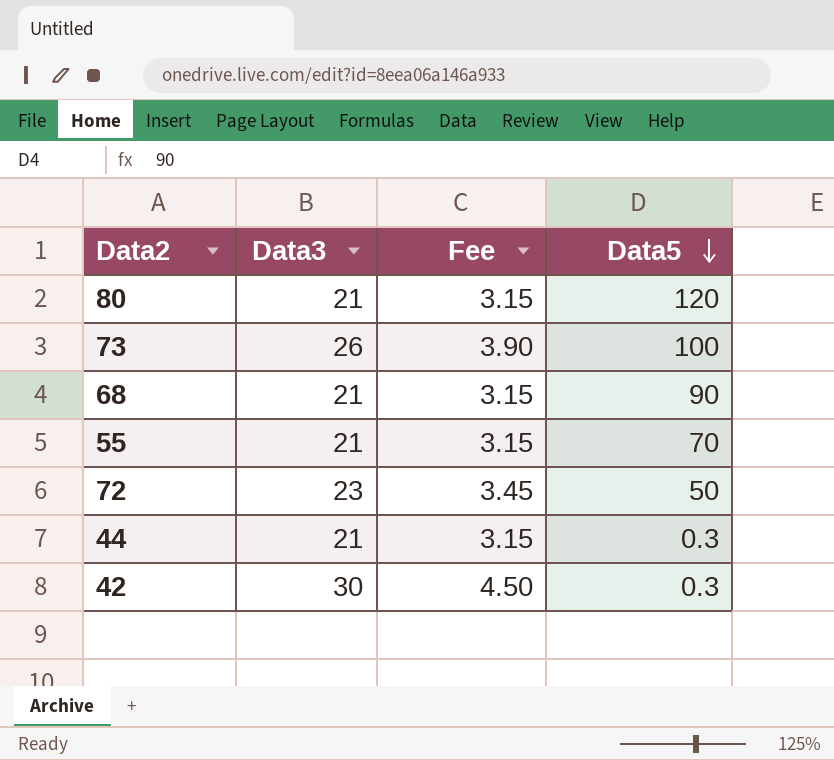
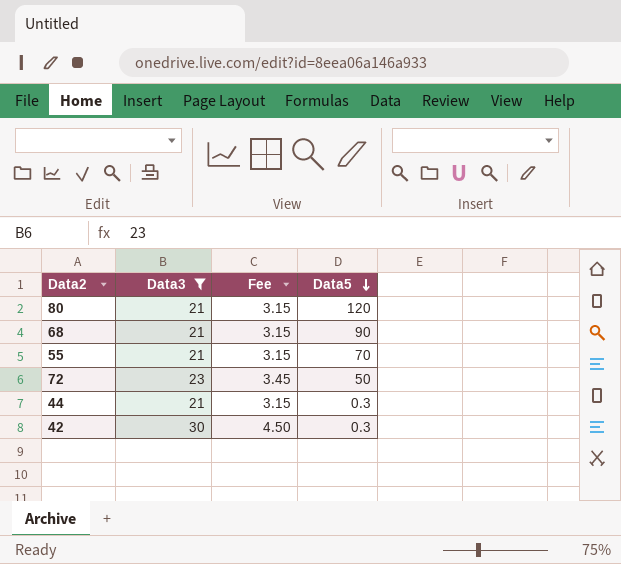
filter: none -> Data3 != 26

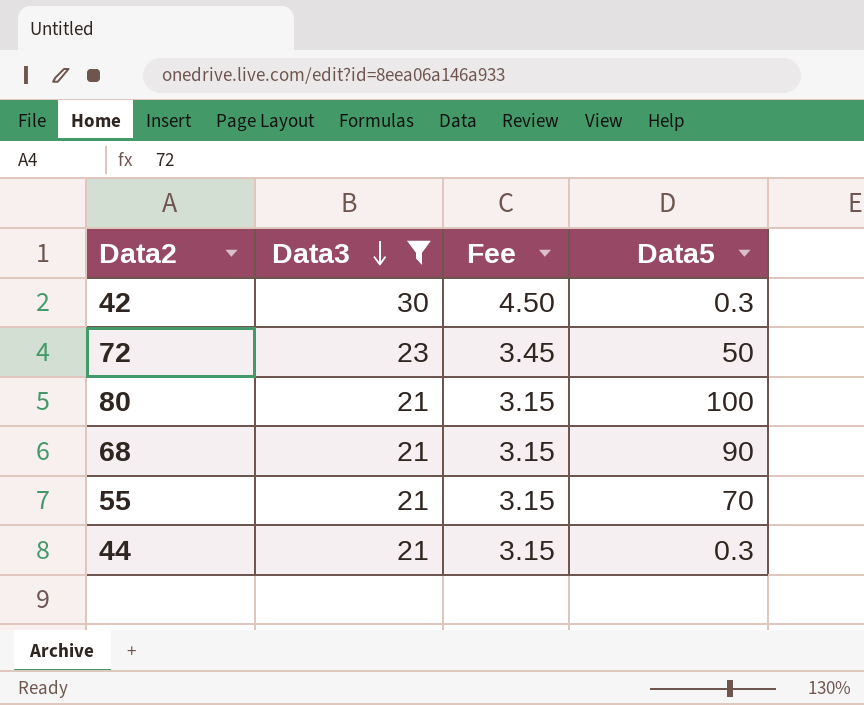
row order: Data5 descending -> Data3 descending
80 | Data5: 120 -> 100

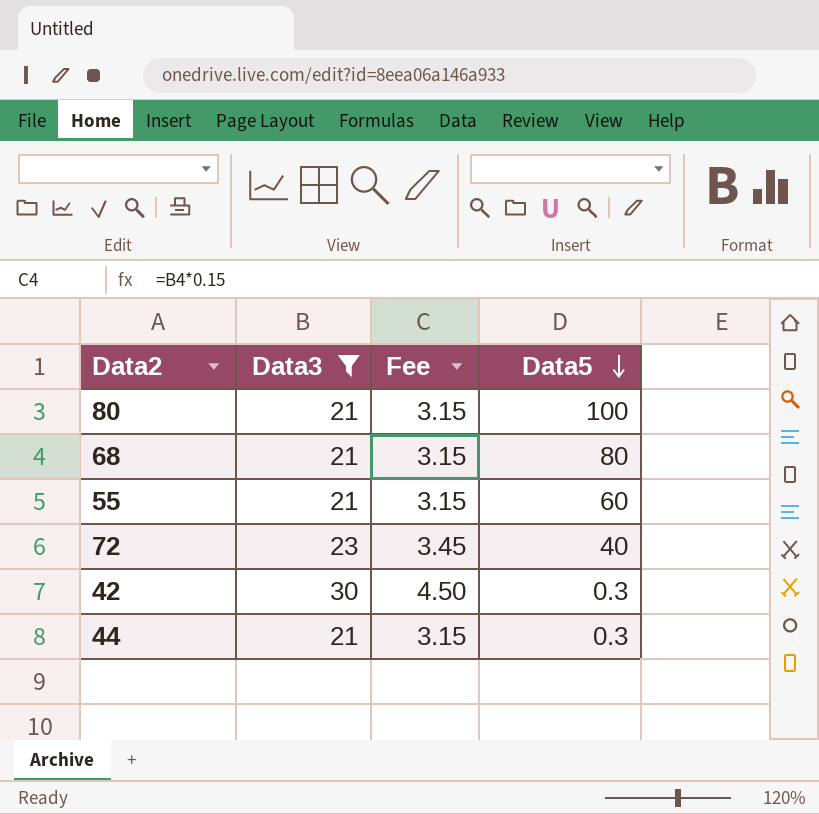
row order: Data3 descending -> Data5 descending
68 | Data5: 90 -> 80
55 | Data5: 70 -> 60
72 | Data5: 50 -> 40

